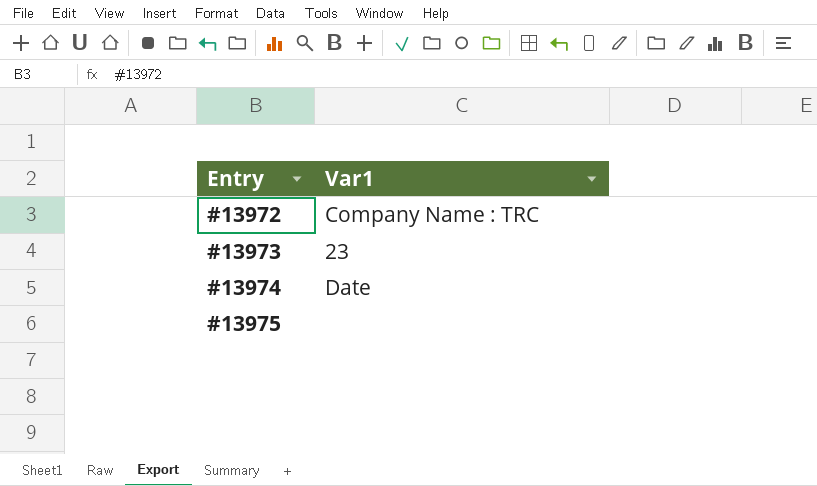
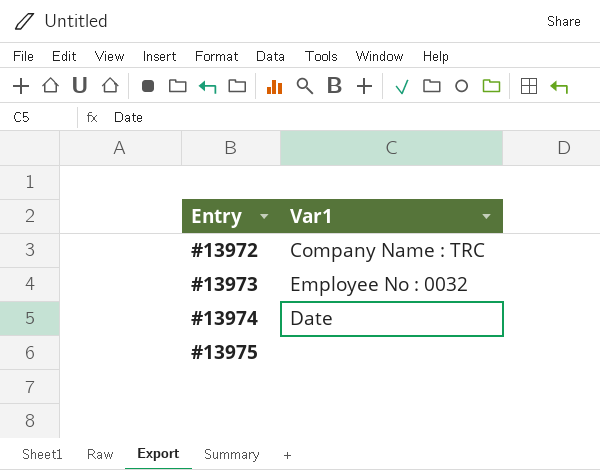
#13973 | Var1: 23 -> Employee No : 0032

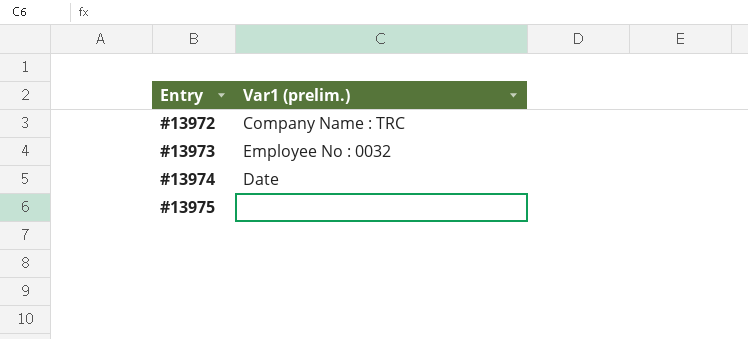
column name: Var1 -> Var1 (prelim.)

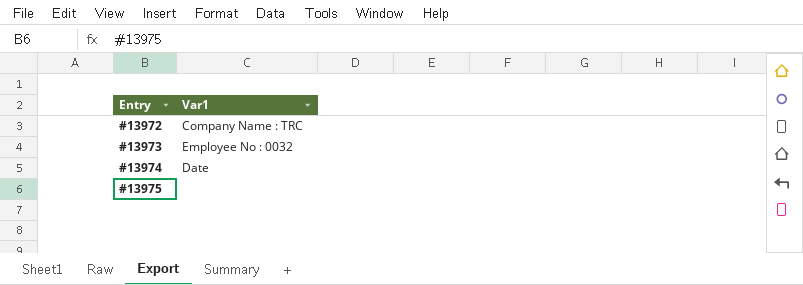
column name: Var1 (prelim.) -> Var1

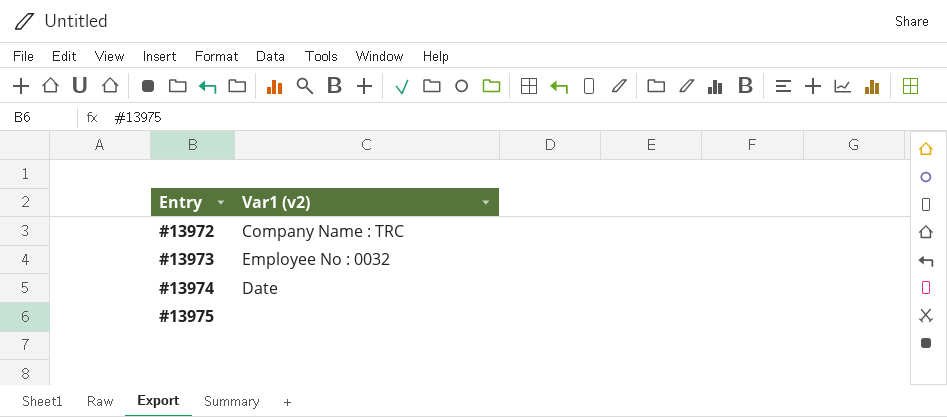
column name: Var1 -> Var1 (v2)

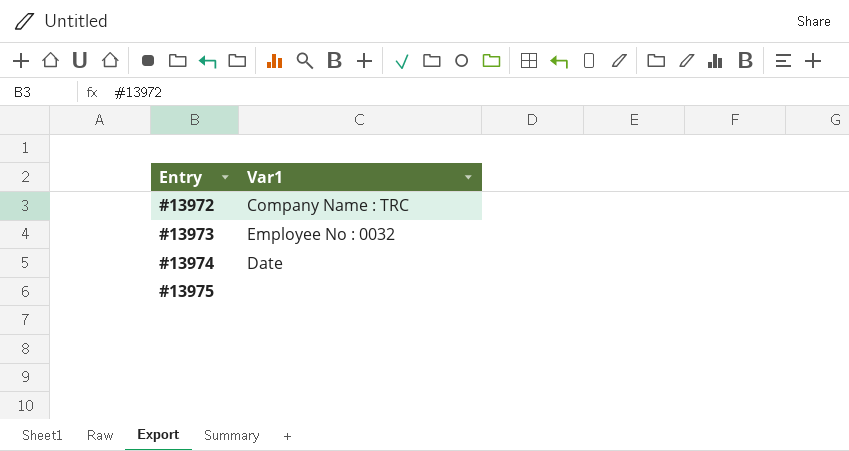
column name: Var1 (v2) -> Var1

